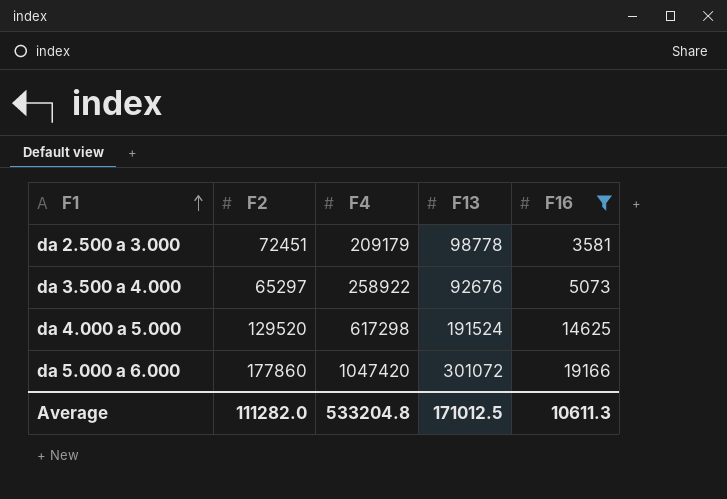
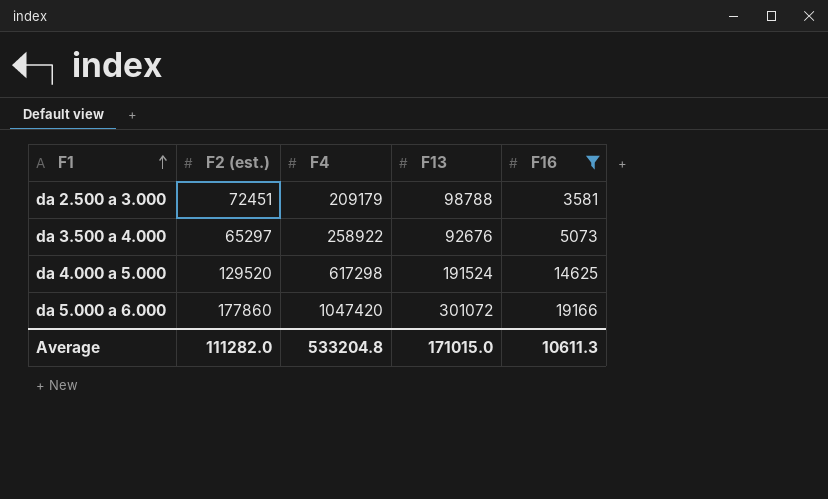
column name: F2 -> F2 (est.)
da 2.500 a 3.000 | F13: 98778 -> 98788
Average | F13: 171012.5 -> 171015.0

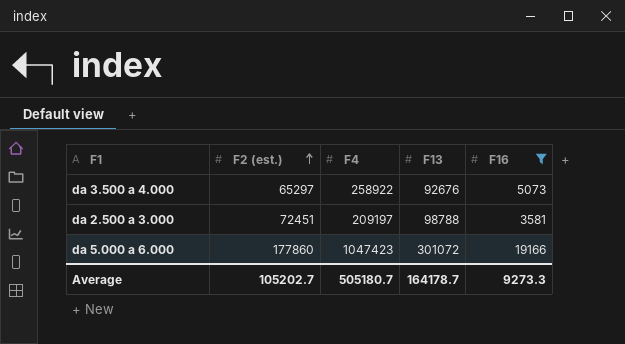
row order: F1 ascending -> F2 (est.) ascending
row da 4.000 a 5.000: 129520 | 617298 | 191524 | 14625 -> none
da 2.500 a 3.000 | F4: 209179 -> 209197
da 5.000 a 6.000 | F4: 1047420 -> 1047423
Average | F2 (est.): 111282.0 -> 105202.7
Average | F4: 533204.8 -> 505180.7
Average | F13: 171015.0 -> 164178.7
Average | F16: 10611.3 -> 9273.3

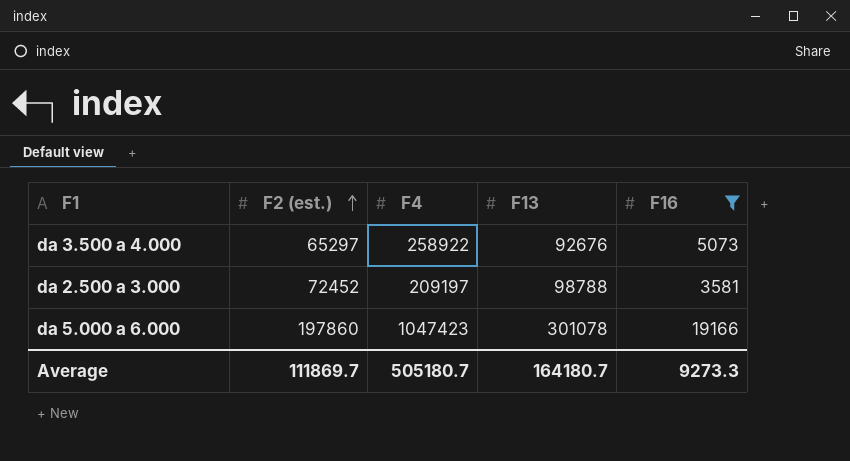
da 2.500 a 3.000 | F2 (est.): 72451 -> 72452
da 5.000 a 6.000 | F2 (est.): 177860 -> 197860
da 5.000 a 6.000 | F13: 301072 -> 301078
Average | F2 (est.): 105202.7 -> 111869.7
Average | F13: 164178.7 -> 164180.7

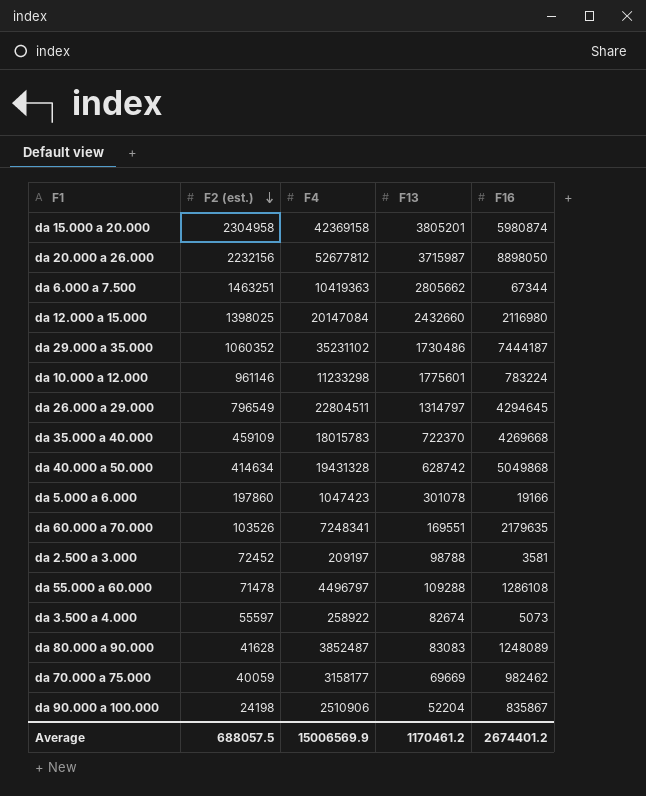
filter: F16 <= 19166 -> none
row order: F2 (est.) ascending -> F2 (est.) descending
da 3.500 a 4.000 | F2 (est.): 65297 -> 55597
da 3.500 a 4.000 | F13: 92676 -> 82674
Average | F2 (est.): 111869.7 -> 688057.5
Average | F4: 505180.7 -> 15006569.9
Average | F13: 164180.7 -> 1170461.2
Average | F16: 9273.3 -> 2674401.2

